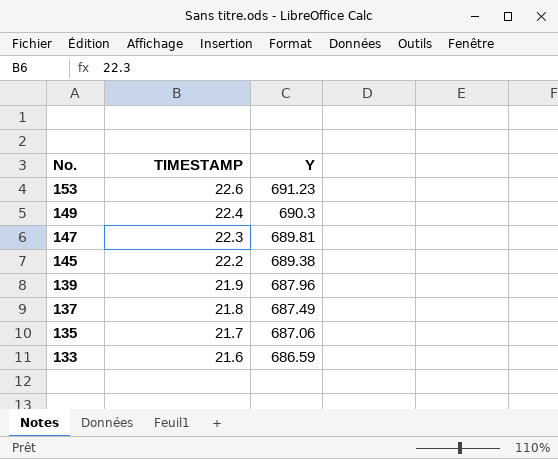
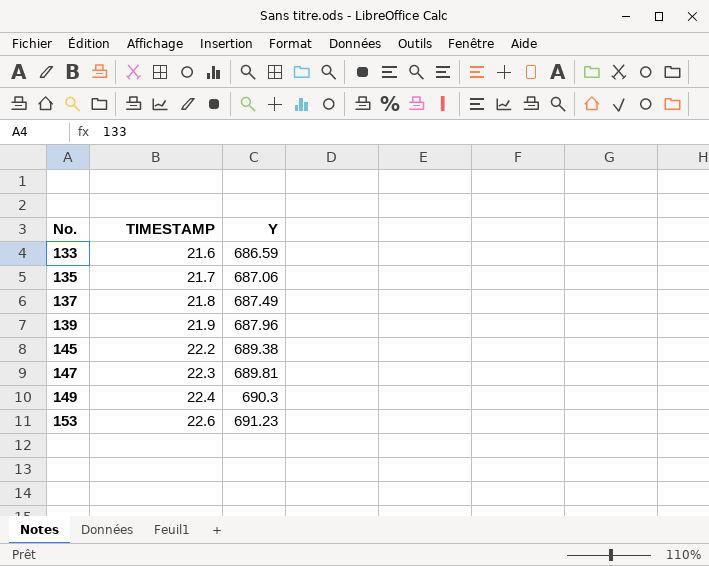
row order: No. descending -> No. ascending

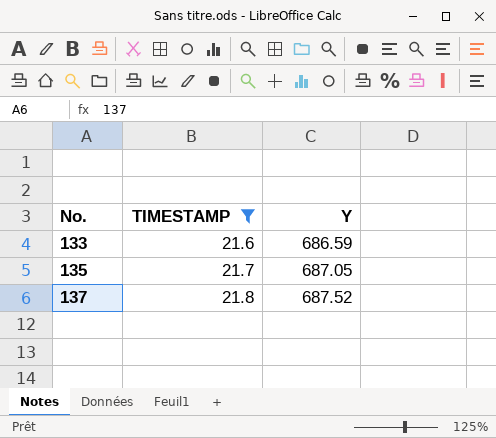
filter: none -> TIMESTAMP <= 21.8
135 | Y: 687.06 -> 687.05
137 | Y: 687.49 -> 687.52

